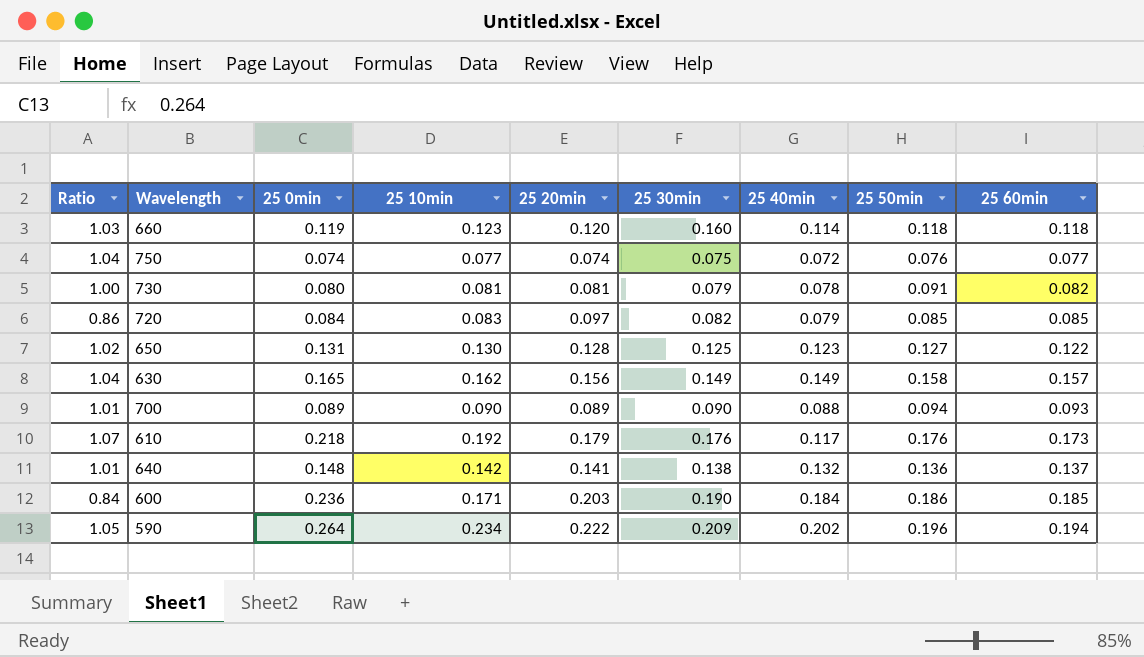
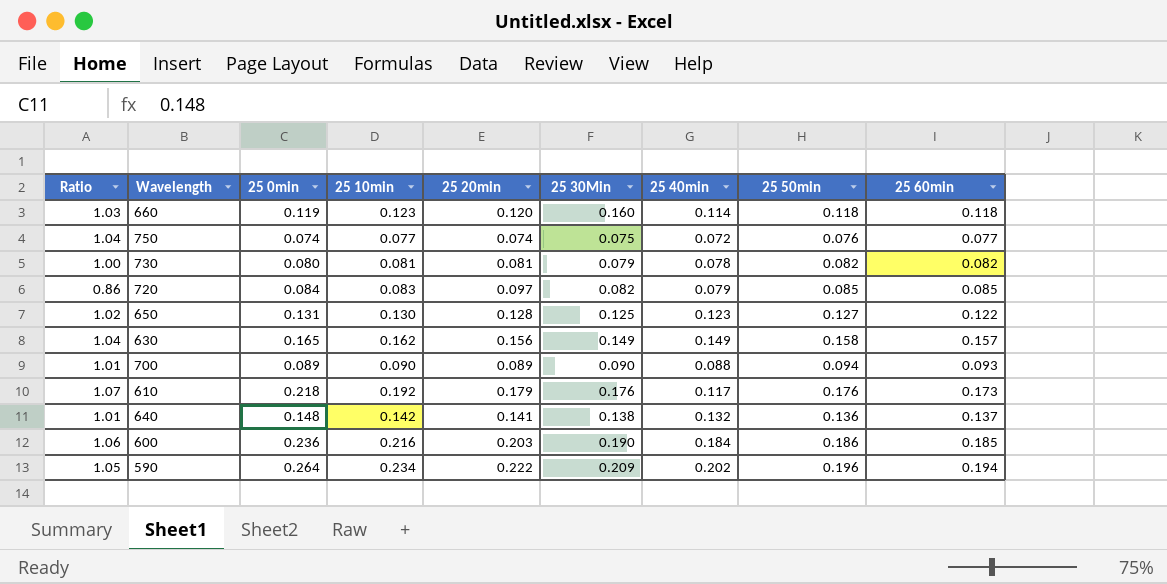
column name: 25 30min -> 25 30Min
730 | 25 50min: 0.091 -> 0.082
600 | Ratio: 0.84 -> 1.06
600 | 25 10min: 0.171 -> 0.216

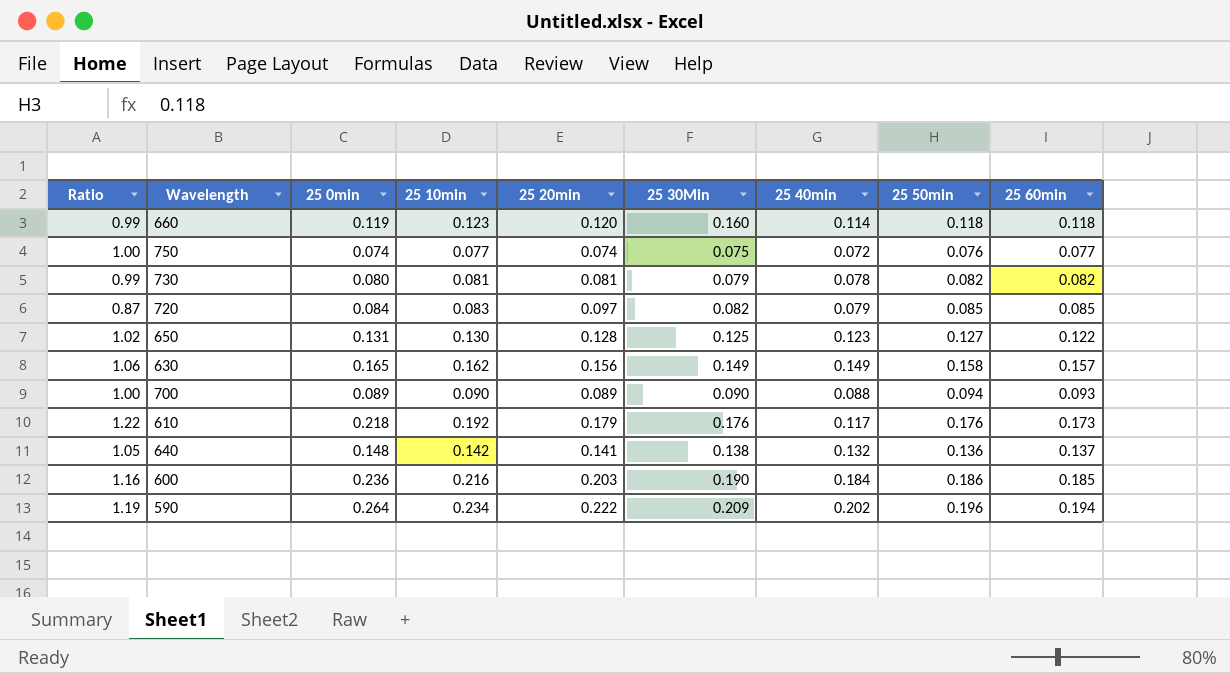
column Ratio | formula: [25 10min] / [25 20min] -> [25 0min] / [25 20min]

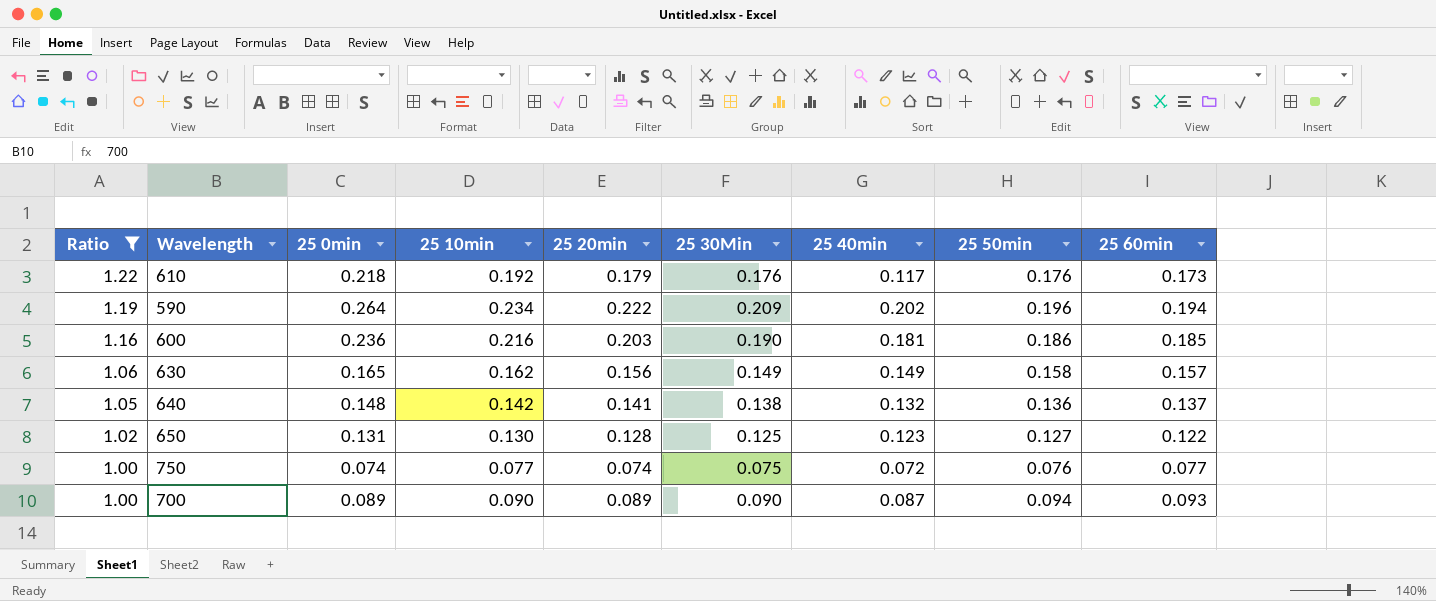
filter: none -> Ratio >= 1.00
row order: none -> Ratio descending
600 | 25 40min: 0.184 -> 0.181
700 | 25 40min: 0.088 -> 0.087

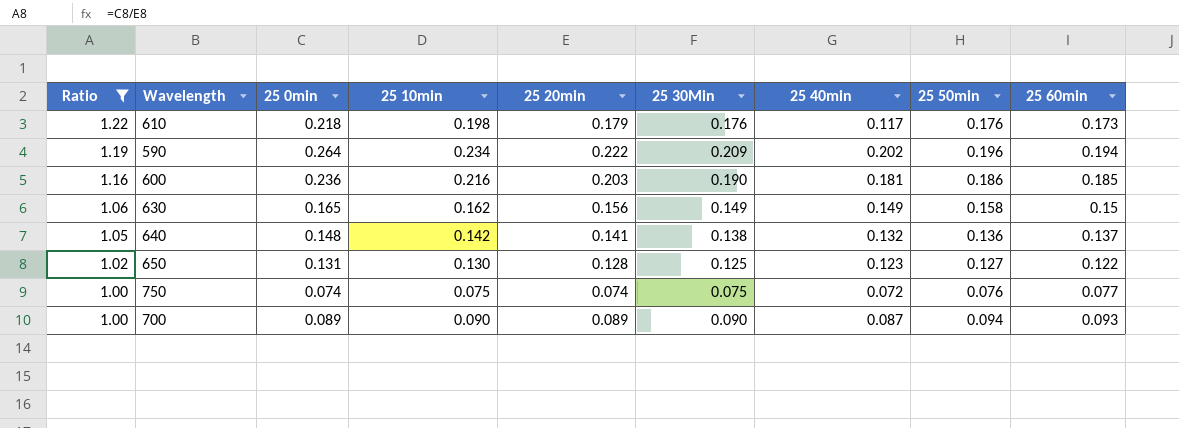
610 | 25 10min: 0.192 -> 0.198
630 | 25 60min: 0.157 -> 0.15
750 | 25 10min: 0.077 -> 0.075

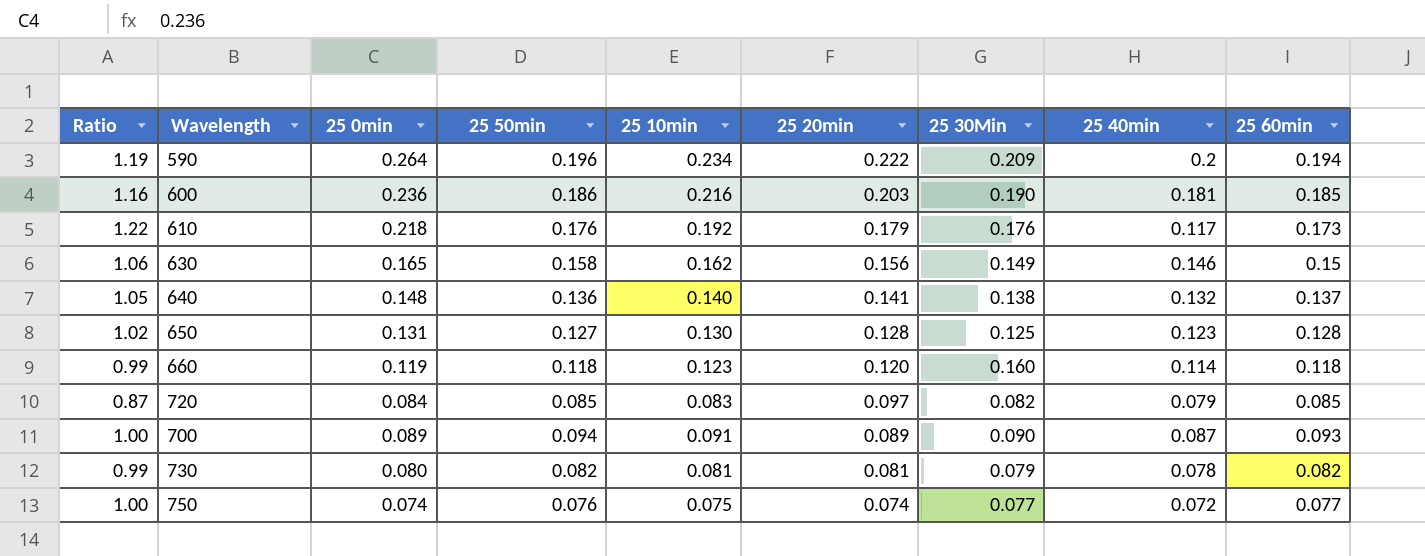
filter: Ratio >= 1.00 -> none
row order: Ratio descending -> 25 20min descending
column 25 50min | position: 8 -> 4
590 | 25 40min: 0.202 -> 0.2
610 | 25 10min: 0.198 -> 0.192
630 | 25 40min: 0.149 -> 0.146
640 | 25 10min: 0.142 -> 0.140
650 | 25 60min: 0.122 -> 0.128
700 | 25 10min: 0.090 -> 0.091
750 | 25 30Min: 0.075 -> 0.077

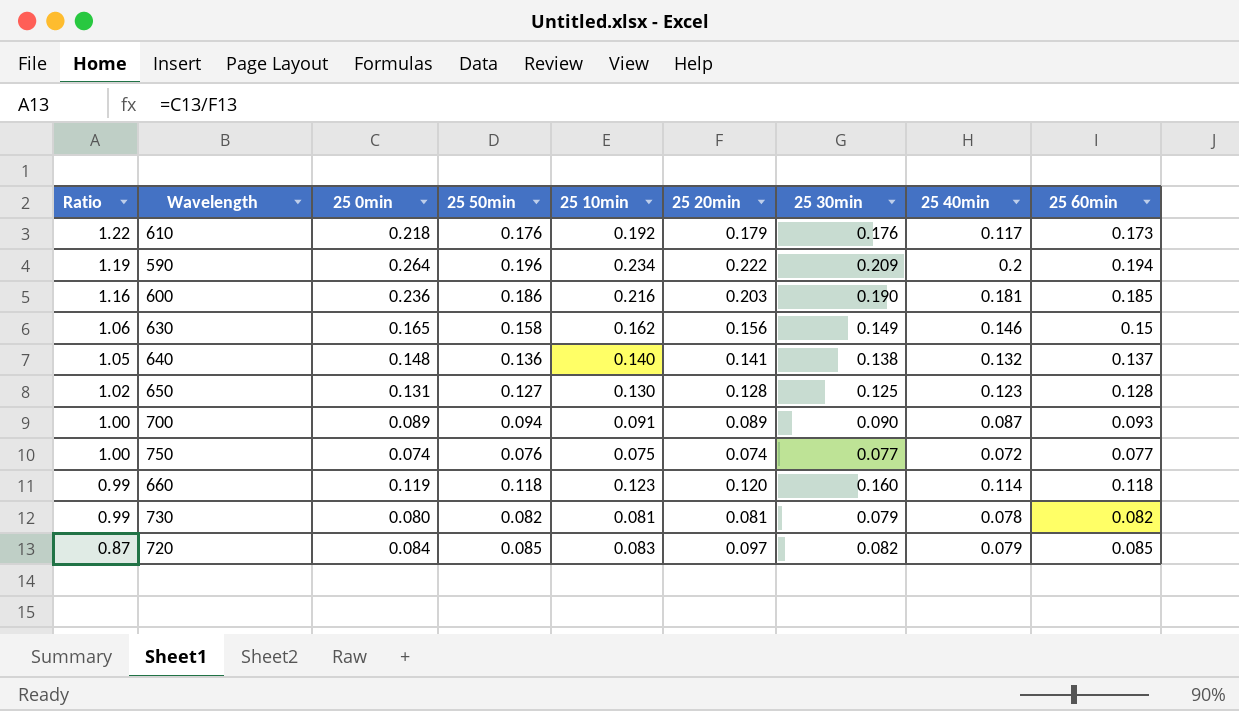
row order: 25 20min descending -> Ratio descending
column name: 25 30Min -> 25 30min

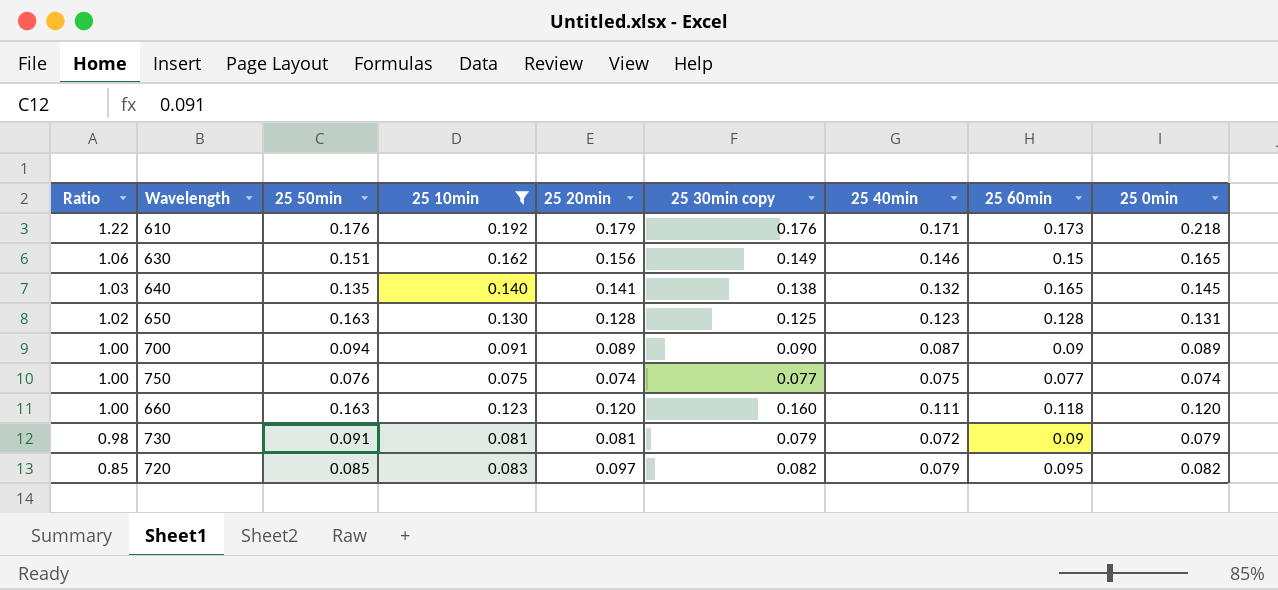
filter: none -> 25 10min <= 0.192
column name: 25 30min -> 25 30min copy
column 25 0min | position: 3 -> 9
610 | 25 40min: 0.117 -> 0.171
630 | 25 50min: 0.158 -> 0.151
640 | Ratio: 1.05 -> 1.03
640 | 25 50min: 0.136 -> 0.135
640 | 25 60min: 0.137 -> 0.165
640 | 25 0min: 0.148 -> 0.145
650 | 25 50min: 0.127 -> 0.163
700 | 25 60min: 0.093 -> 0.09
750 | 25 40min: 0.072 -> 0.075
660 | Ratio: 0.99 -> 1.00
660 | 25 50min: 0.118 -> 0.163
660 | 25 40min: 0.114 -> 0.111
660 | 25 0min: 0.119 -> 0.120
730 | Ratio: 0.99 -> 0.98
730 | 25 50min: 0.082 -> 0.091
730 | 25 40min: 0.078 -> 0.072
730 | 25 60min: 0.082 -> 0.09
730 | 25 0min: 0.080 -> 0.079
720 | Ratio: 0.87 -> 0.85
720 | 25 60min: 0.085 -> 0.095
720 | 25 0min: 0.084 -> 0.082

